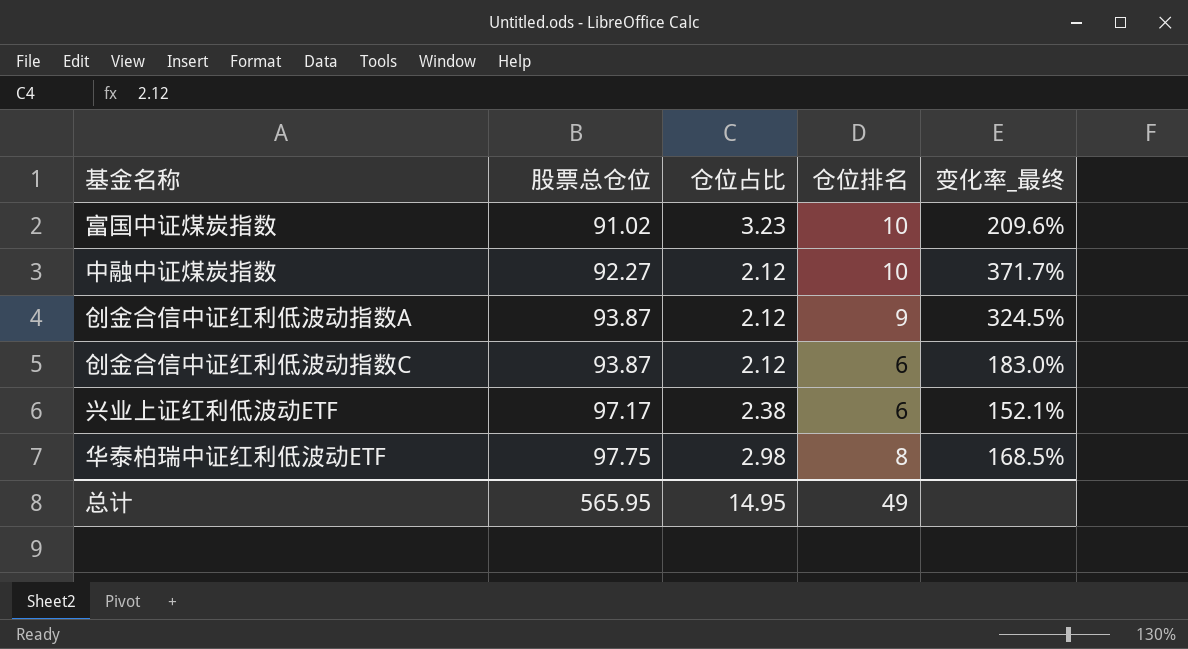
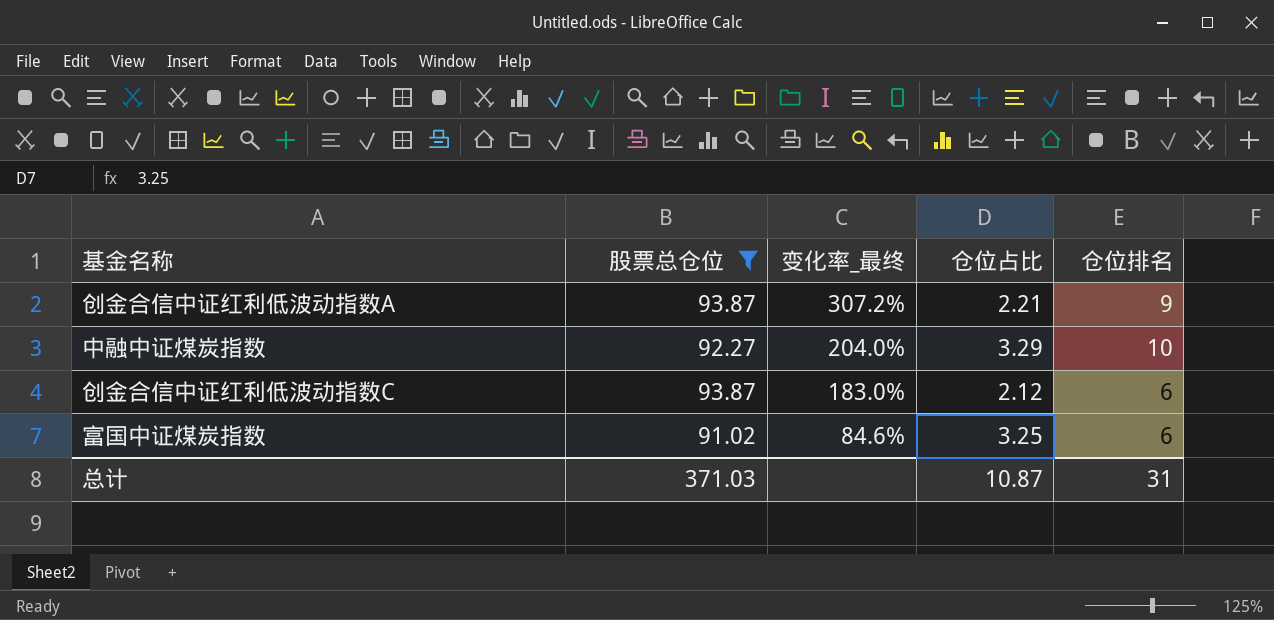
filter: none -> 股票总仓位 <= 93.87
row order: 股票总仓位 ascending -> 变化率_最终 descending
column 变化率_最终 | position: 5 -> 3
创金合信中证红利低波动指数A | 变化率_最终: 324.5% -> 307.2%
创金合信中证红利低波动指数A | 仓位占比: 2.12 -> 2.21
中融中证煤炭指数 | 变化率_最终: 371.7% -> 204.0%
中融中证煤炭指数 | 仓位占比: 2.12 -> 3.29
富国中证煤炭指数 | 变化率_最终: 209.6% -> 84.6%
富国中证煤炭指数 | 仓位占比: 3.23 -> 3.25
富国中证煤炭指数 | 仓位排名: 10 -> 6
总计 | 股票总仓位: 565.95 -> 371.03
总计 | 仓位占比: 14.95 -> 10.87
总计 | 仓位排名: 49 -> 31

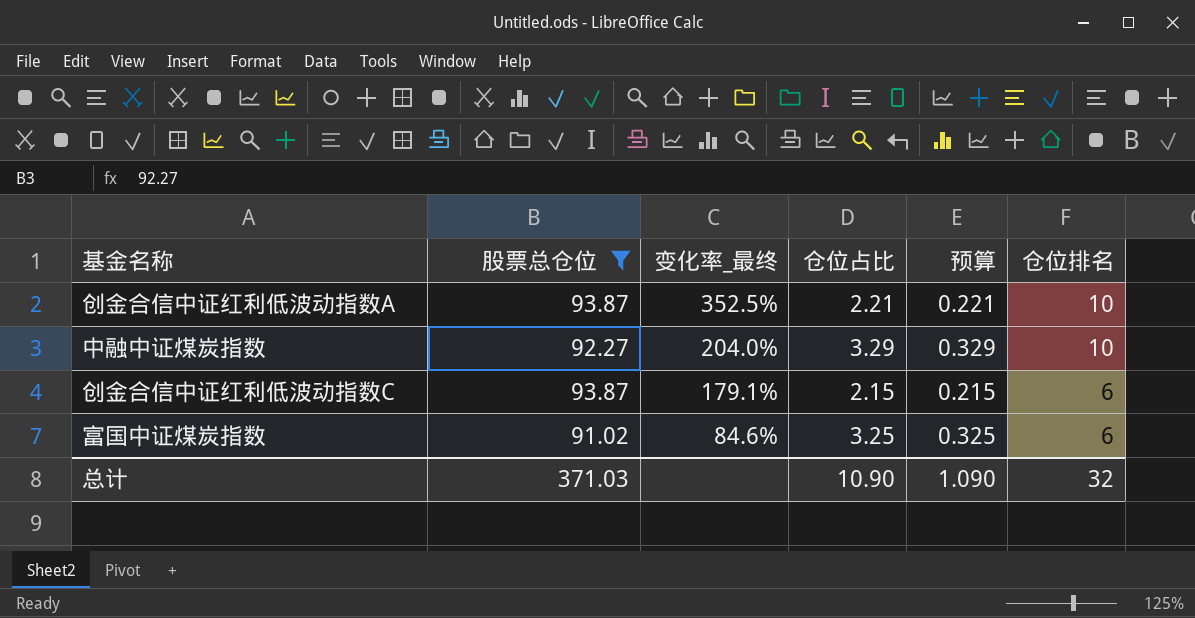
column 预算 | formula: none -> [仓位占比] * 0.1
创金合信中证红利低波动指数A | 变化率_最终: 307.2% -> 352.5%
创金合信中证红利低波动指数A | 仓位排名: 9 -> 10
创金合信中证红利低波动指数C | 变化率_最终: 183.0% -> 179.1%
创金合信中证红利低波动指数C | 仓位占比: 2.12 -> 2.15
总计 | 仓位占比: 10.87 -> 10.90
总计 | 仓位排名: 31 -> 32

